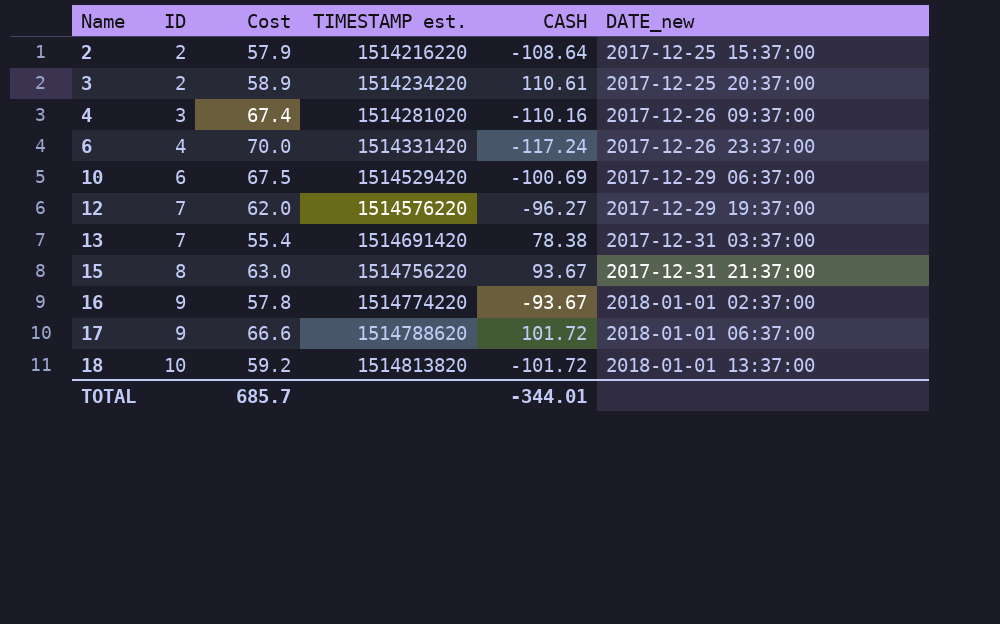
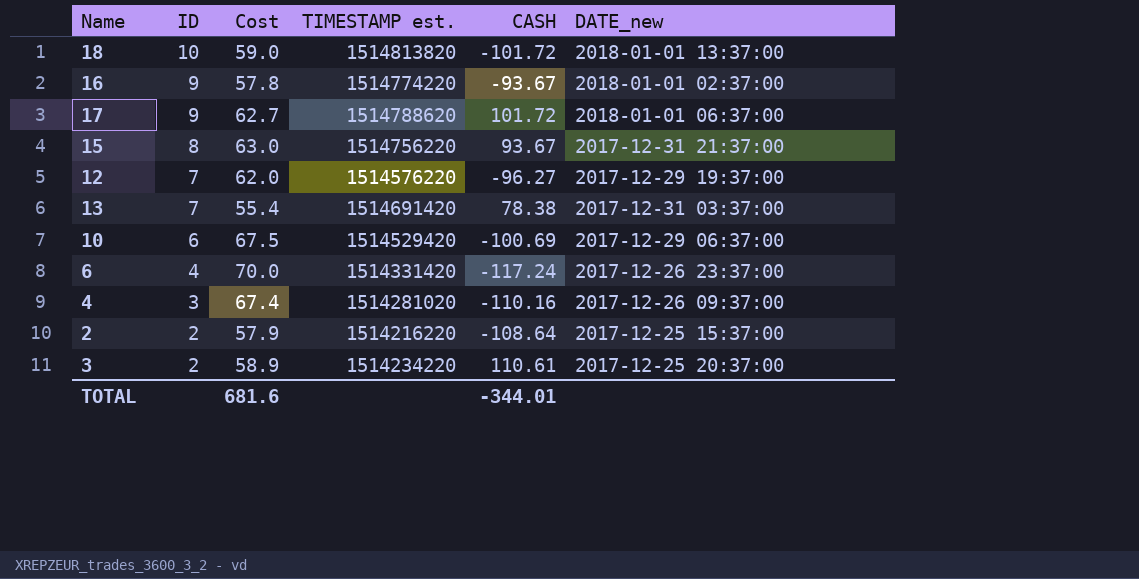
row order: Name ascending -> ID descending
18 | Cost: 59.2 -> 59.0
17 | Cost: 66.6 -> 62.7
TOTAL | Cost: 685.7 -> 681.6

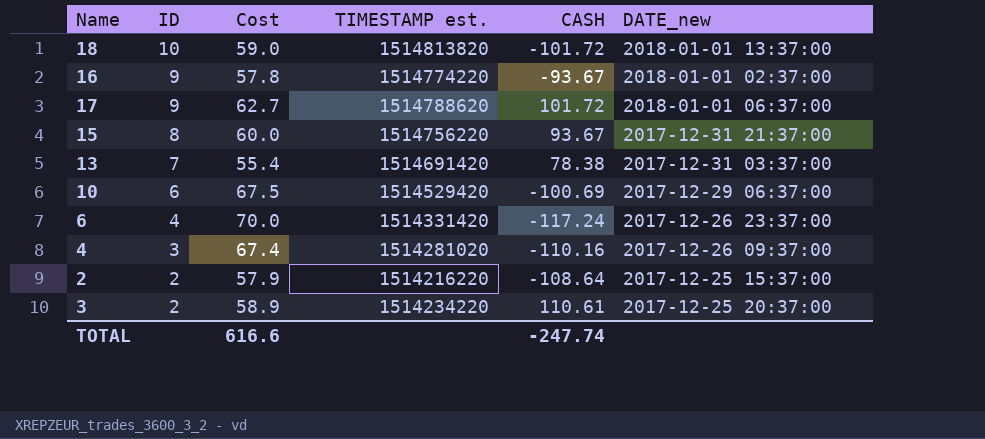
row 12: 7 | 62.0 | 1514576220 | -96.27 | 2017-12-29 19:37:00 -> none
15 | Cost: 63.0 -> 60.0
TOTAL | Cost: 681.6 -> 616.6
TOTAL | CASH: -344.01 -> -247.74

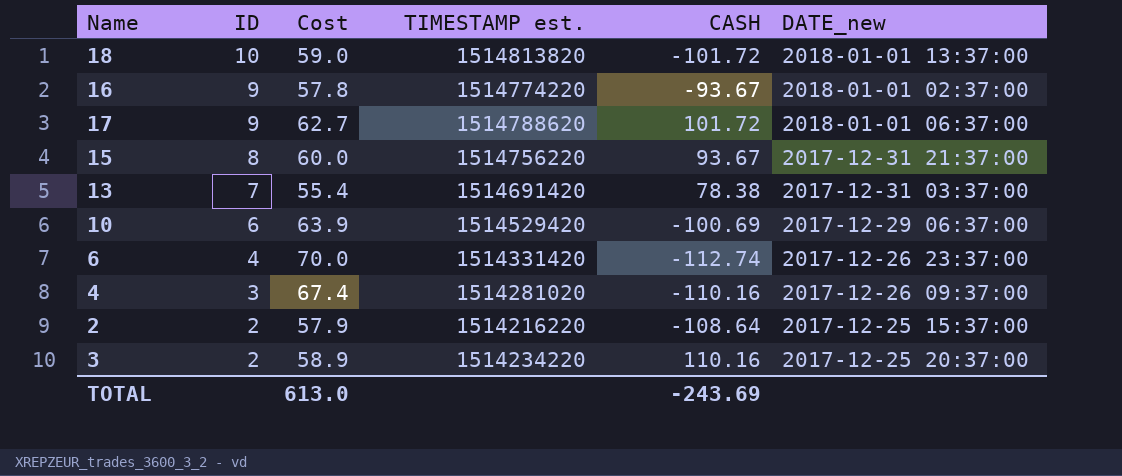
10 | Cost: 67.5 -> 63.9
6 | CASH: -117.24 -> -112.74
3 | CASH: 110.61 -> 110.16
TOTAL | Cost: 616.6 -> 613.0
TOTAL | CASH: -247.74 -> -243.69

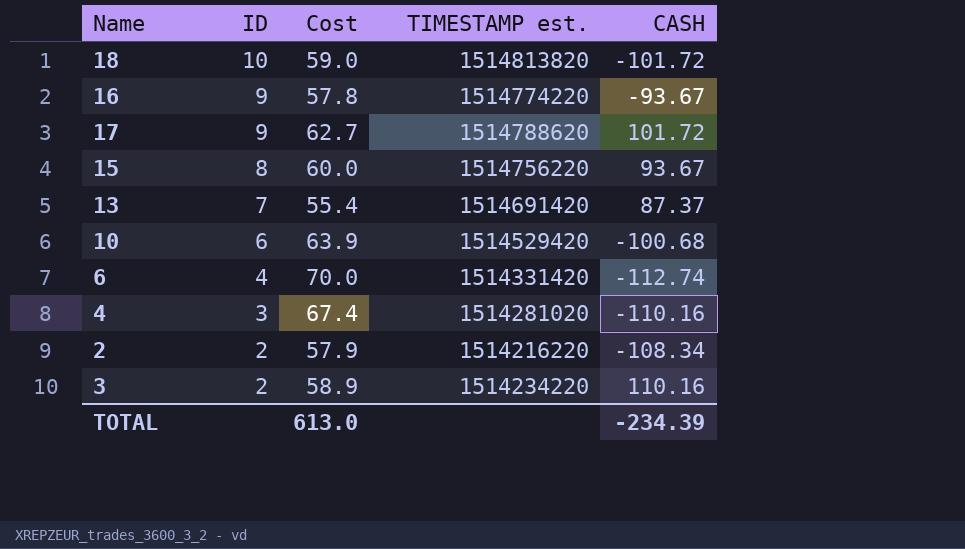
column DATE_new | position: 6 -> none
13 | CASH: 78.38 -> 87.37
10 | CASH: -100.69 -> -100.68
2 | CASH: -108.64 -> -108.34
TOTAL | CASH: -243.69 -> -234.39

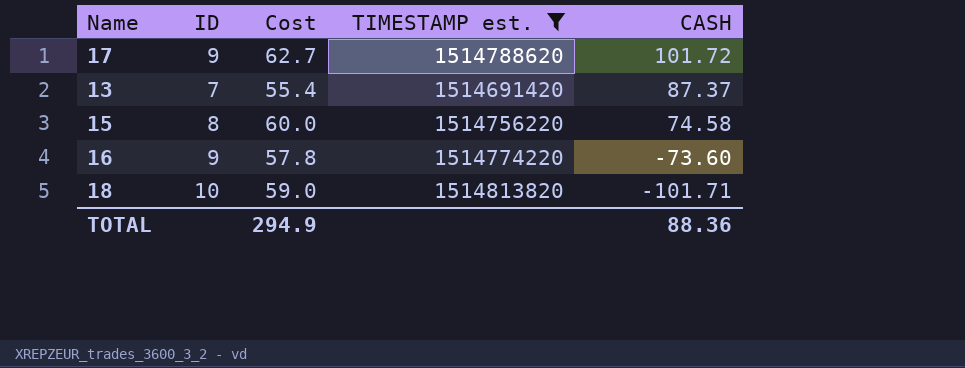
filter: none -> TIMESTAMP est. >= 1514691420
row order: ID descending -> CASH descending
15 | CASH: 93.67 -> 74.58
16 | CASH: -93.67 -> -73.60
18 | CASH: -101.72 -> -101.71
TOTAL | Cost: 613.0 -> 294.9
TOTAL | CASH: -234.39 -> 88.36

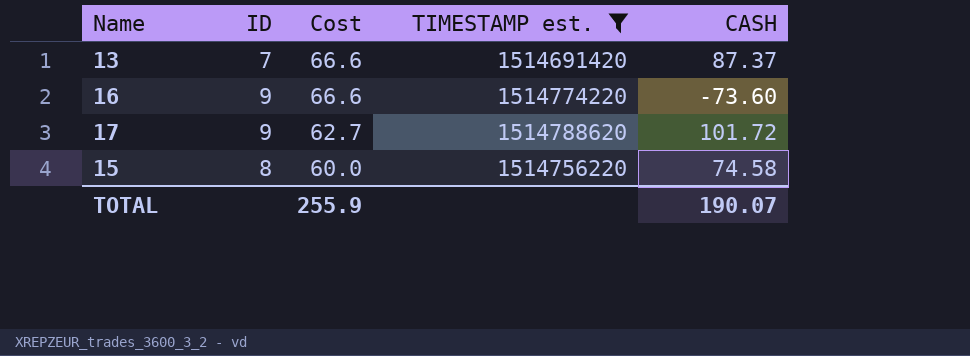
row order: CASH descending -> Cost descending
row 18: 10 | 59.0 | 1514813820 | -101.71 -> none
13 | Cost: 55.4 -> 66.6
16 | Cost: 57.8 -> 66.6
TOTAL | Cost: 294.9 -> 255.9
TOTAL | CASH: 88.36 -> 190.07

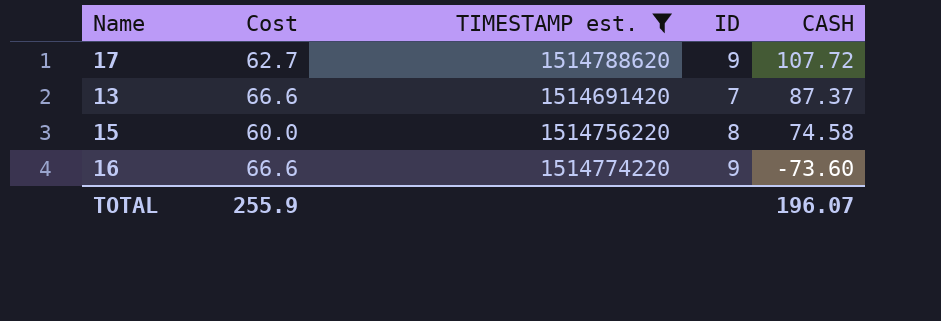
row order: Cost descending -> CASH descending
column ID | position: 2 -> 4
17 | CASH: 101.72 -> 107.72
TOTAL | CASH: 190.07 -> 196.07

